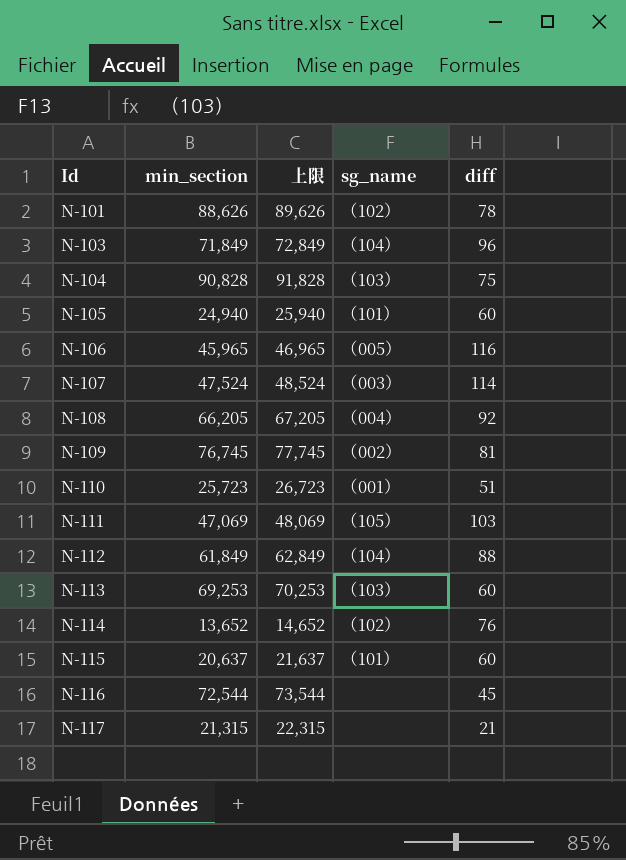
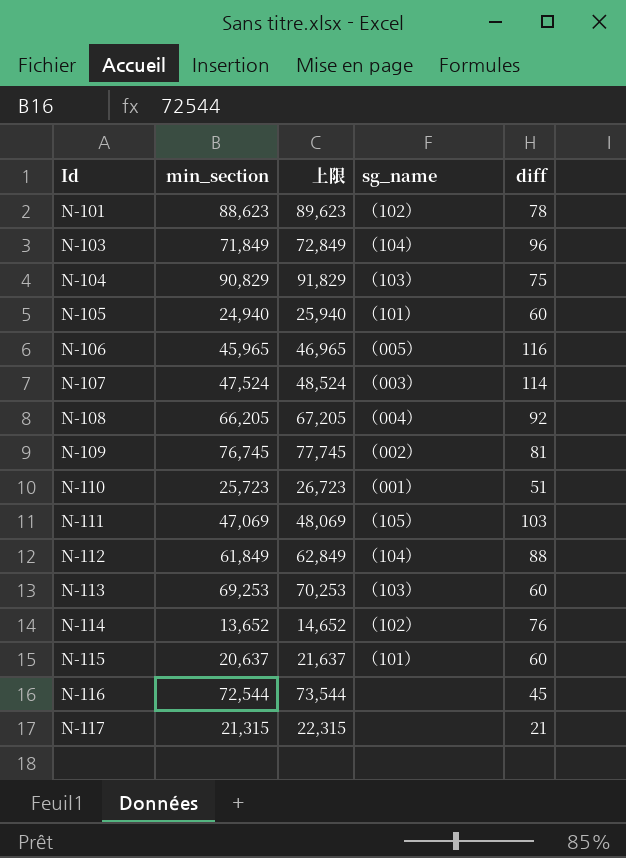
N-101 | min_section: 88,626 -> 88,623
N-101 | 上限: 89,626 -> 89,623
N-104 | min_section: 90,828 -> 90,829
N-104 | 上限: 91,828 -> 91,829

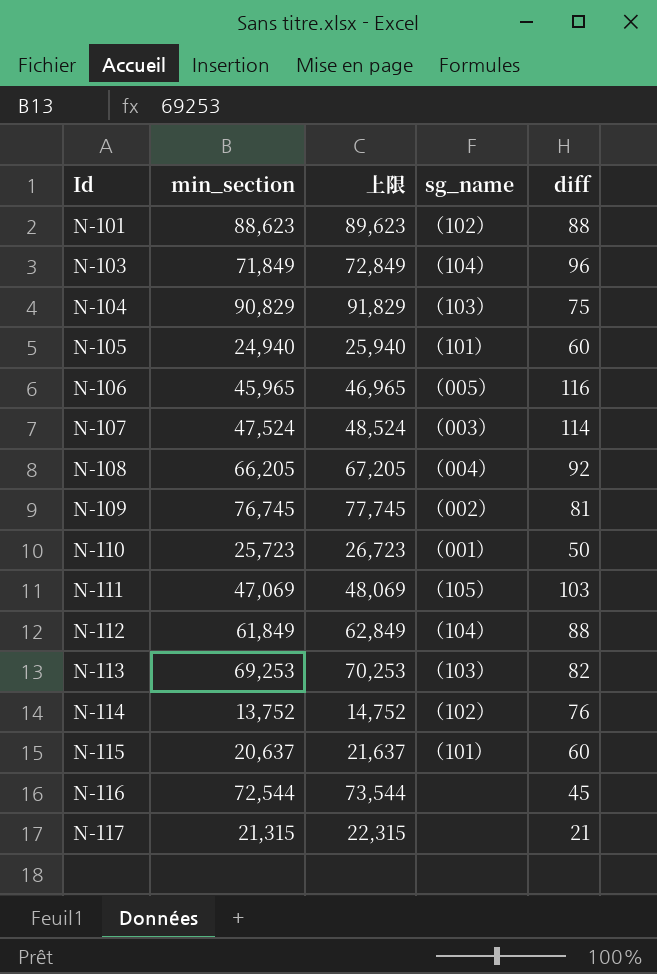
N-101 | diff: 78 -> 88
N-110 | diff: 51 -> 50
N-113 | diff: 60 -> 82
N-114 | min_section: 13,652 -> 13,752
N-114 | 上限: 14,652 -> 14,752

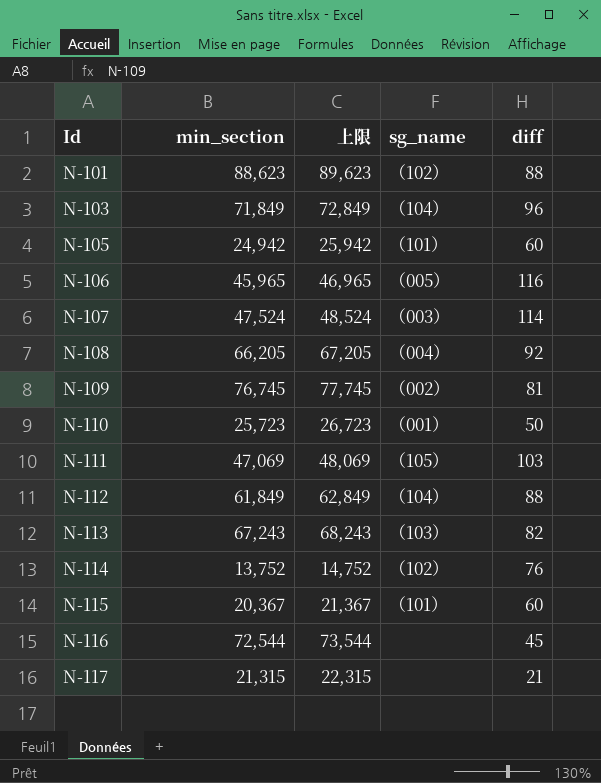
row N-104: 90,829 | 91,829 | （103） | 75 -> none
N-105 | min_section: 24,940 -> 24,942
N-105 | 上限: 25,940 -> 25,942
N-113 | min_section: 69,253 -> 67,243
N-113 | 上限: 70,253 -> 68,243
N-115 | min_section: 20,637 -> 20,367
N-115 | 上限: 21,637 -> 21,367

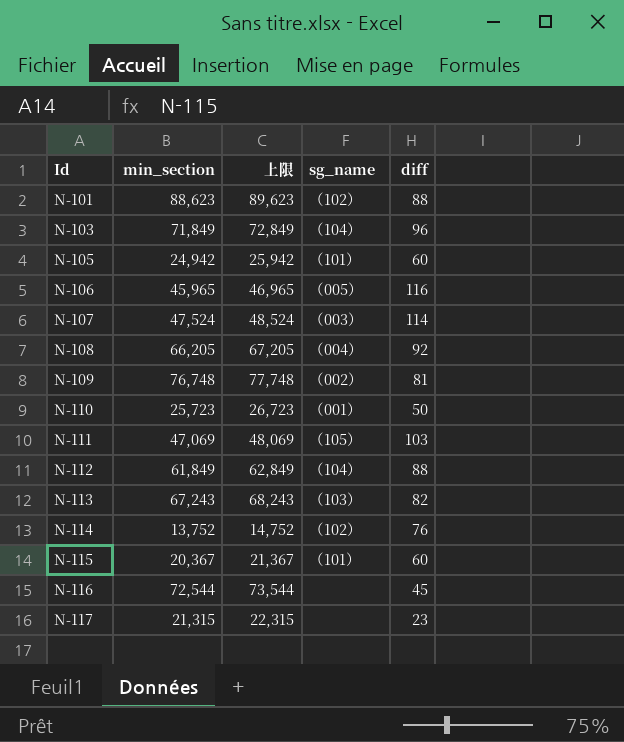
N-109 | min_section: 76,745 -> 76,748
N-109 | 上限: 77,745 -> 77,748
N-117 | diff: 21 -> 23

